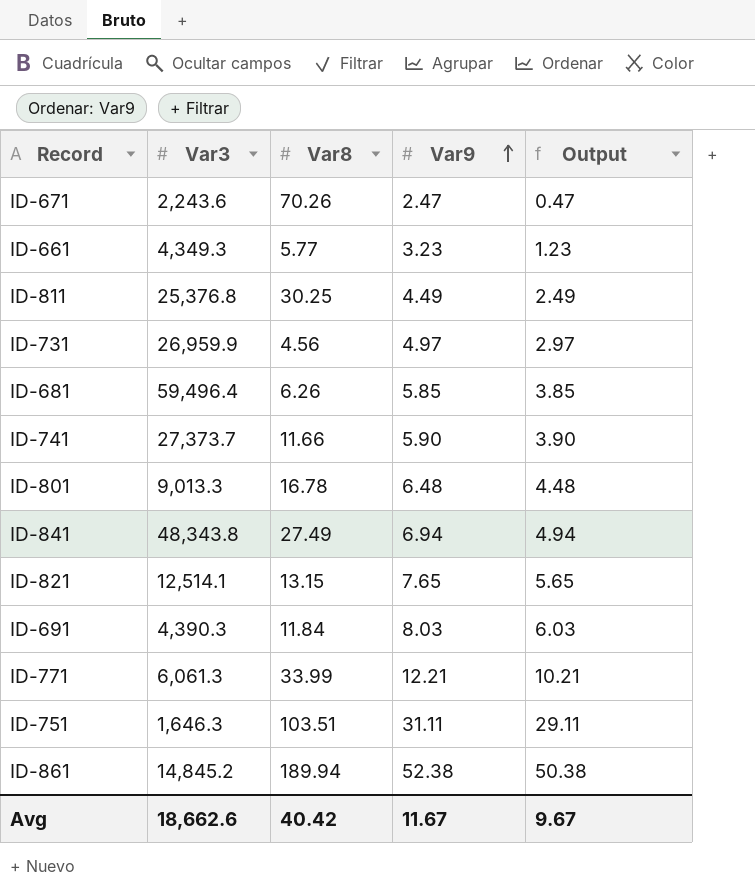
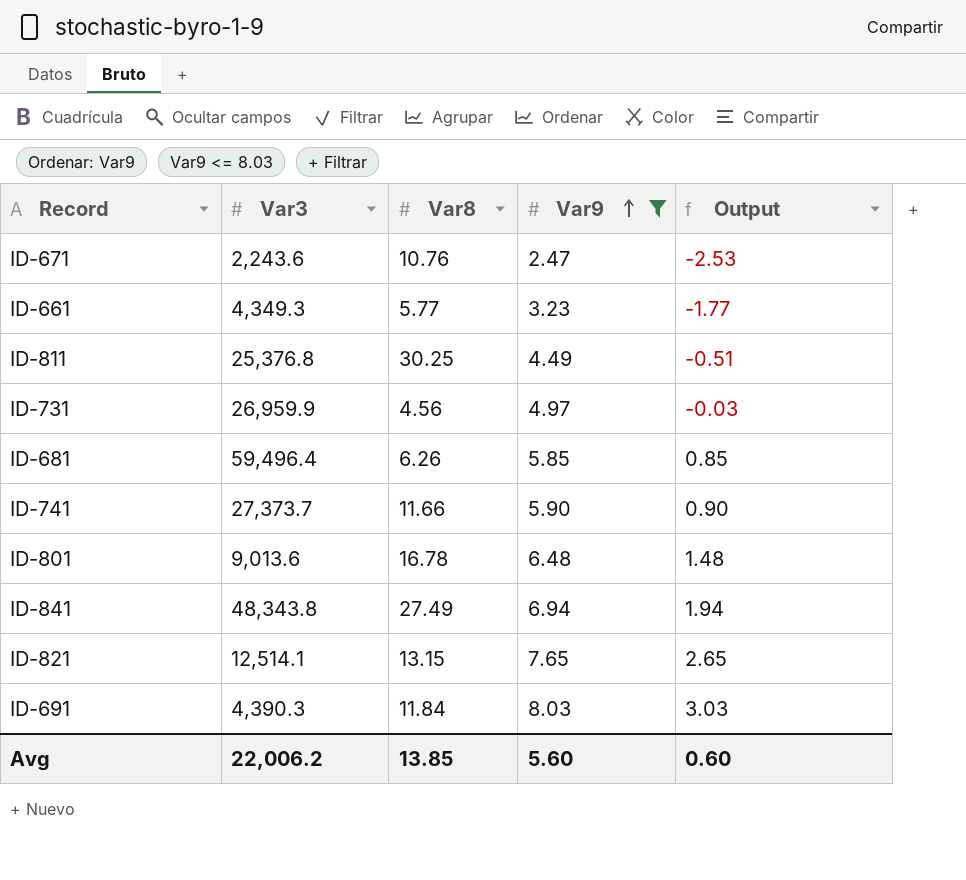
filter: none -> Var9 <= 8.03
column Output | formula: [Var9] - 2 -> [Var9] - 5
ID-671 | Var8: 70.26 -> 10.76
ID-801 | Var3: 9,013.3 -> 9,013.6
Avg | Var3: 18,662.6 -> 22,006.2
Avg | Var8: 40.42 -> 13.85
Avg | Var9: 11.67 -> 5.60
Avg | Output: 9.67 -> 0.60

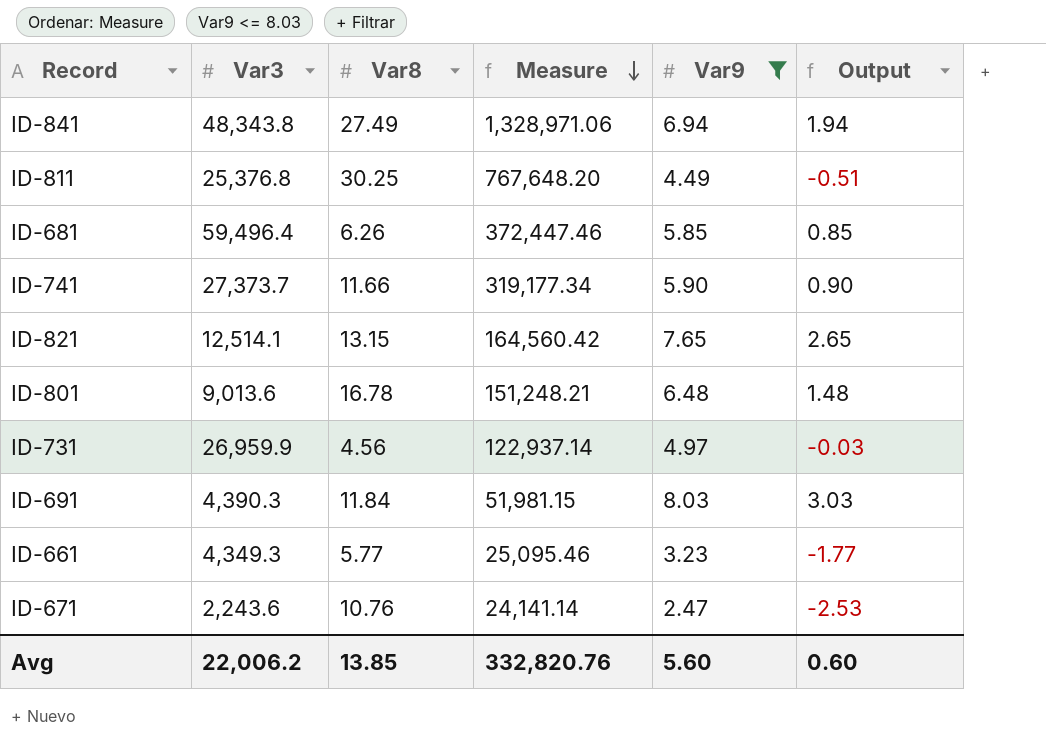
row order: Var9 ascending -> Measure descending
column Measure | formula: none -> [Var3] * [Var8]

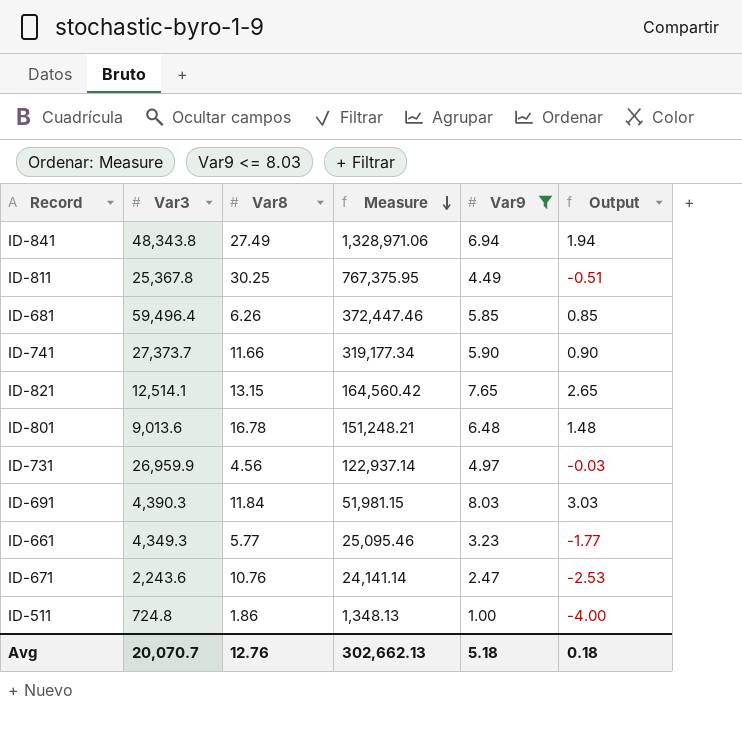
ID-811 | Var3: 25,376.8 -> 25,367.8
ID-811 | Measure: 767,648.20 -> 767,375.95
row ID-511: none -> 724.8 | 1.86 | 1,348.13 | 1.00 | -4.00
Avg | Var3: 22,006.2 -> 20,070.7
Avg | Var8: 13.85 -> 12.76
Avg | Measure: 332,820.76 -> 302,662.13
Avg | Var9: 5.60 -> 5.18
Avg | Output: 0.60 -> 0.18

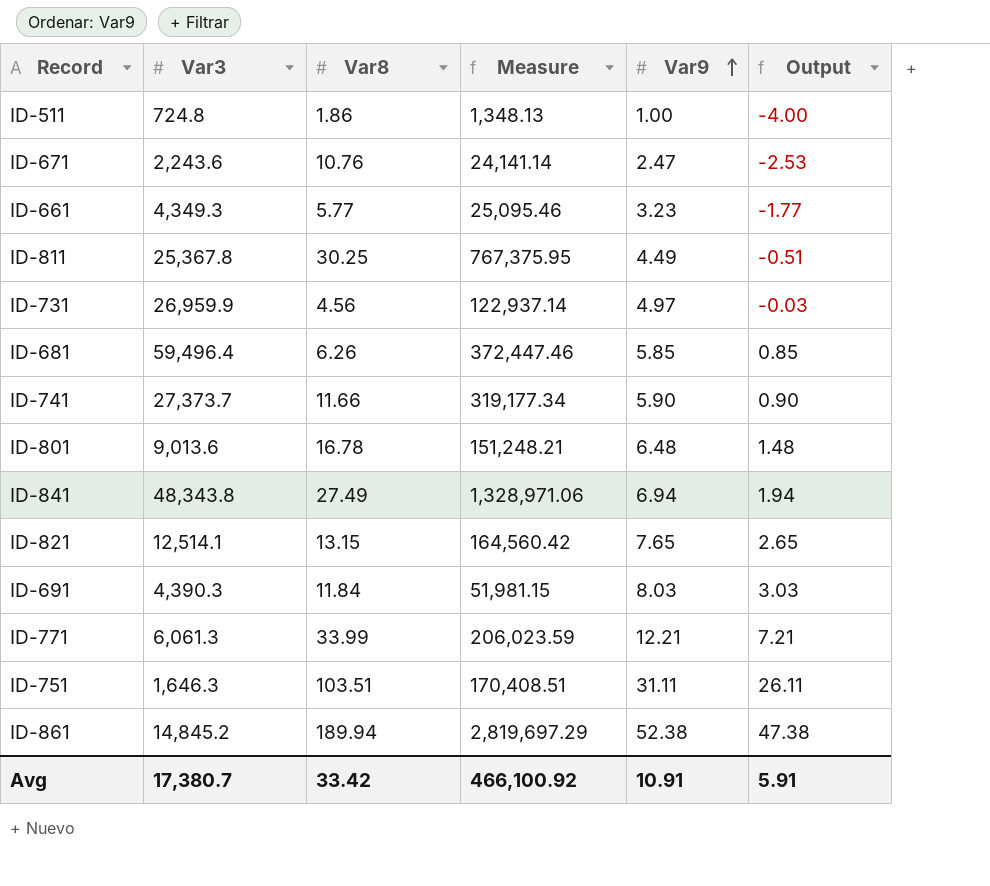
filter: Var9 <= 8.03 -> none
row order: Measure descending -> Var9 ascending
Avg | Var3: 20,070.7 -> 17,380.7
Avg | Var8: 12.76 -> 33.42
Avg | Measure: 302,662.13 -> 466,100.92
Avg | Var9: 5.18 -> 10.91
Avg | Output: 0.18 -> 5.91

